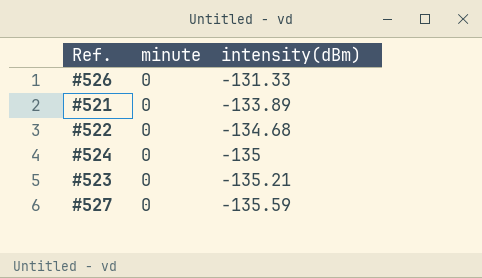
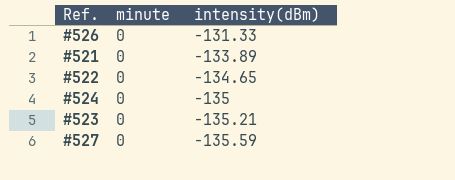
#522 | intensity(dBm): -134.68 -> -134.65

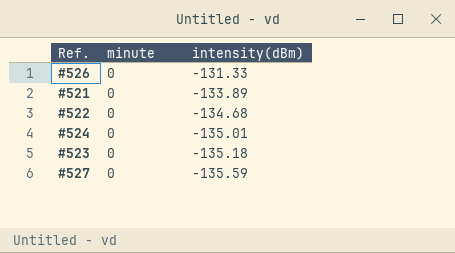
#522 | intensity(dBm): -134.65 -> -134.68
#524 | intensity(dBm): -135 -> -135.01
#523 | intensity(dBm): -135.21 -> -135.18

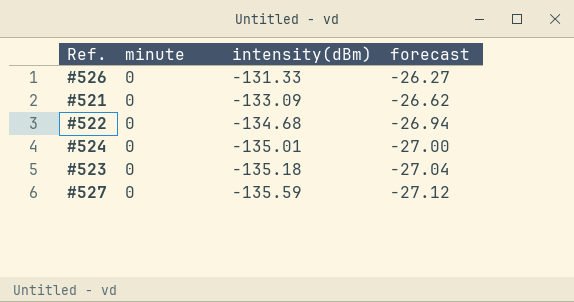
column forecast | formula: none -> [intensity(dBm)] * 0.2
#521 | intensity(dBm): -133.89 -> -133.09

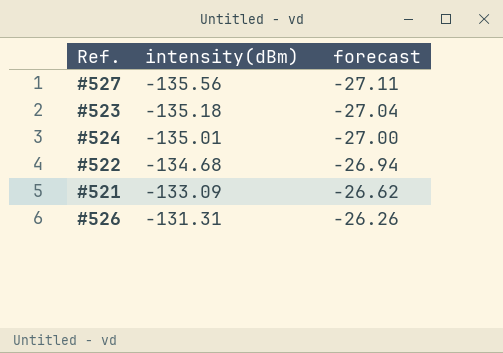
row order: intensity(dBm) descending -> intensity(dBm) ascending
column minute | position: 2 -> none
#527 | intensity(dBm): -135.59 -> -135.56
#527 | forecast: -27.12 -> -27.11
#526 | intensity(dBm): -131.33 -> -131.31
#526 | forecast: -26.27 -> -26.26

